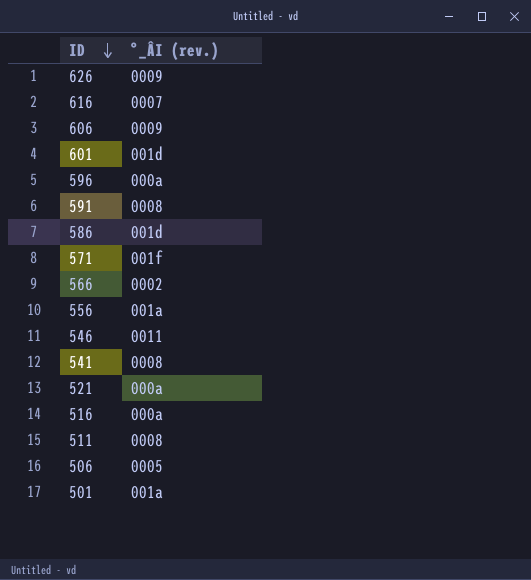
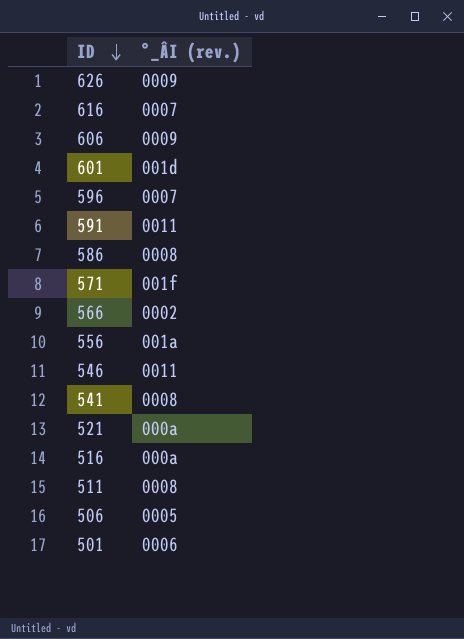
596 | °_ÂI (rev.): 000a -> 0007
591 | °_ÂI (rev.): 0008 -> 0011
586 | °_ÂI (rev.): 001d -> 0008
501 | °_ÂI (rev.): 001a -> 0006

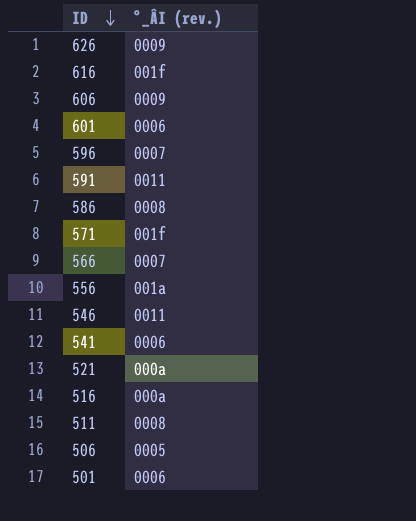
616 | °_ÂI (rev.): 0007 -> 001f
601 | °_ÂI (rev.): 001d -> 0006
566 | °_ÂI (rev.): 0002 -> 0007
541 | °_ÂI (rev.): 0008 -> 0006

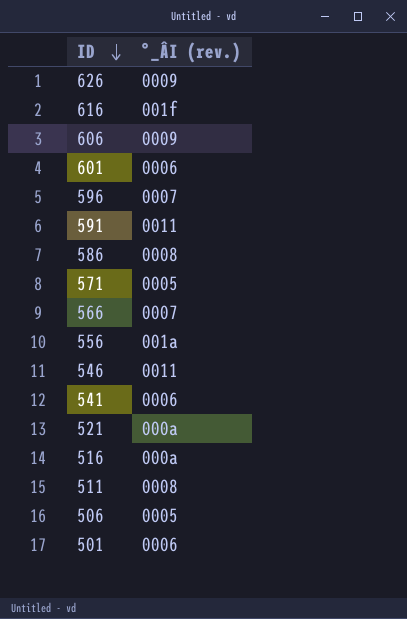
571 | °_ÂI (rev.): 001f -> 0005

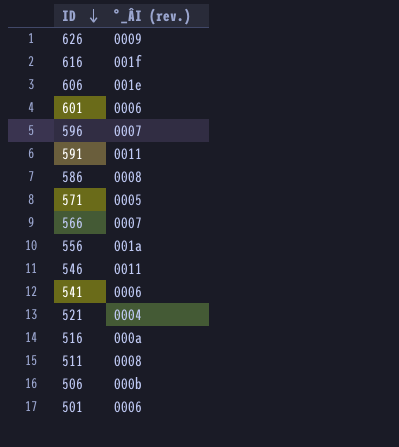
606 | °_ÂI (rev.): 0009 -> 001e
521 | °_ÂI (rev.): 000a -> 0004
506 | °_ÂI (rev.): 0005 -> 000b

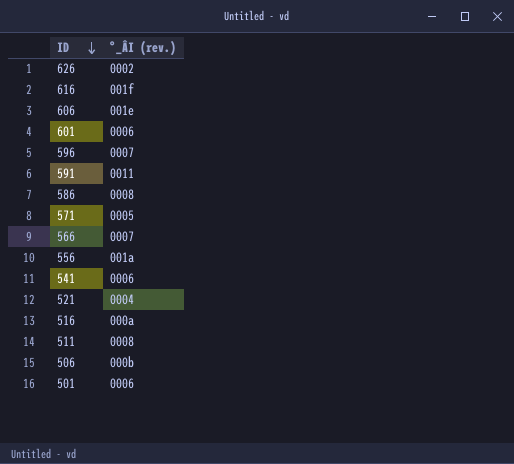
row 546: 0011 -> none
626 | °_ÂI (rev.): 0009 -> 0002

